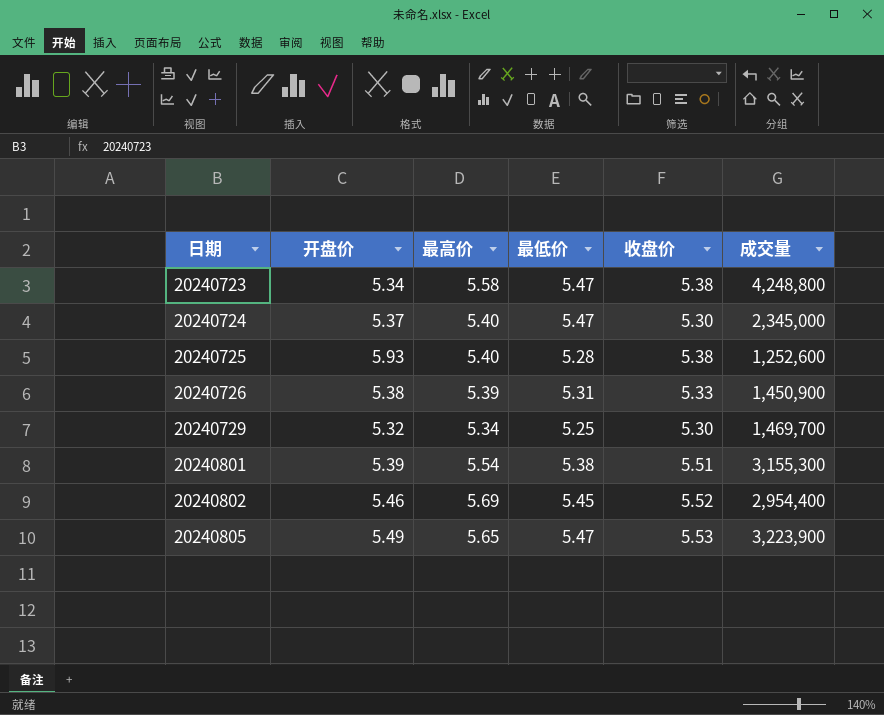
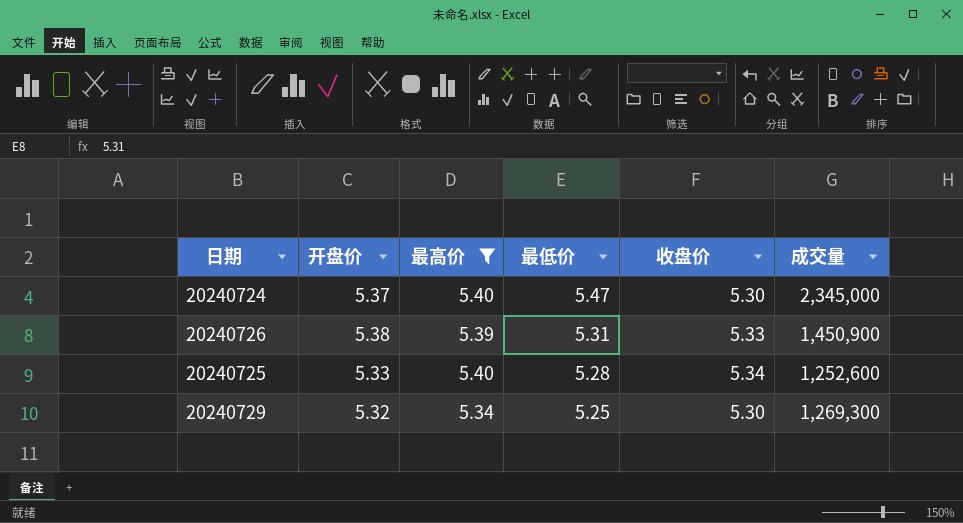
filter: none -> 最高价 <= 5.40
row order: 日期 ascending -> 最低价 descending
20240725 | 开盘价: 5.93 -> 5.33
20240725 | 收盘价: 5.38 -> 5.34
20240729 | 成交量: 1,469,700 -> 1,269,300

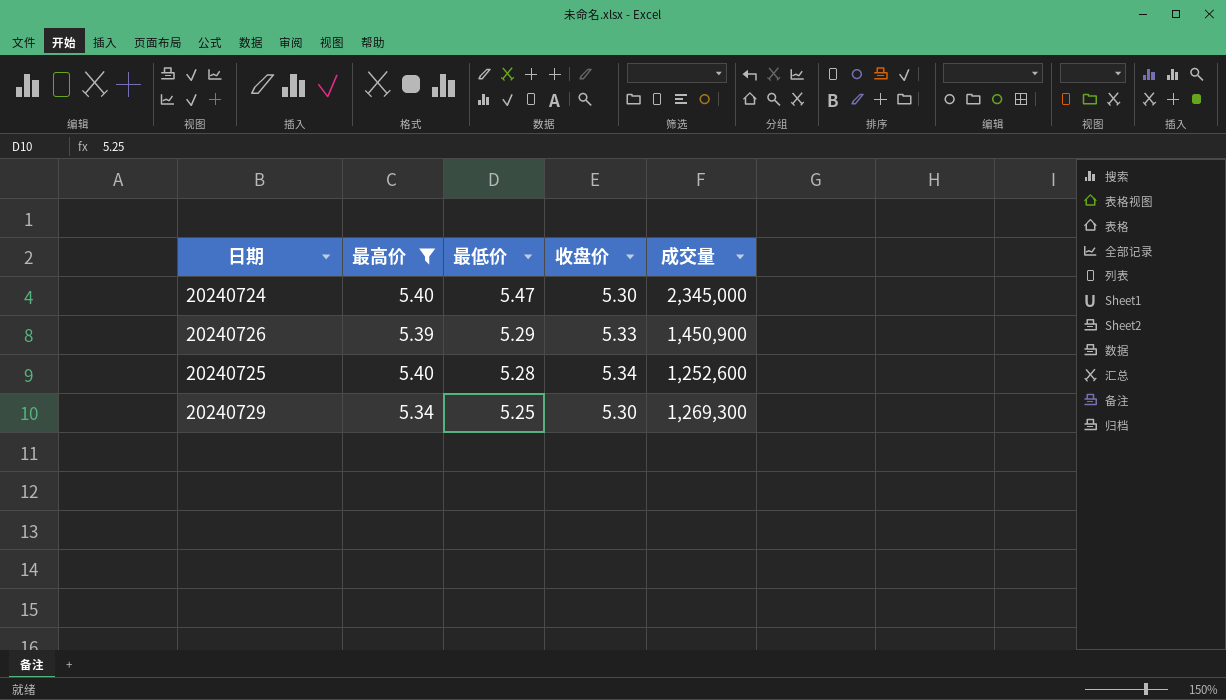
column 开盘价 | position: 2 -> none
20240726 | 最低价: 5.31 -> 5.29

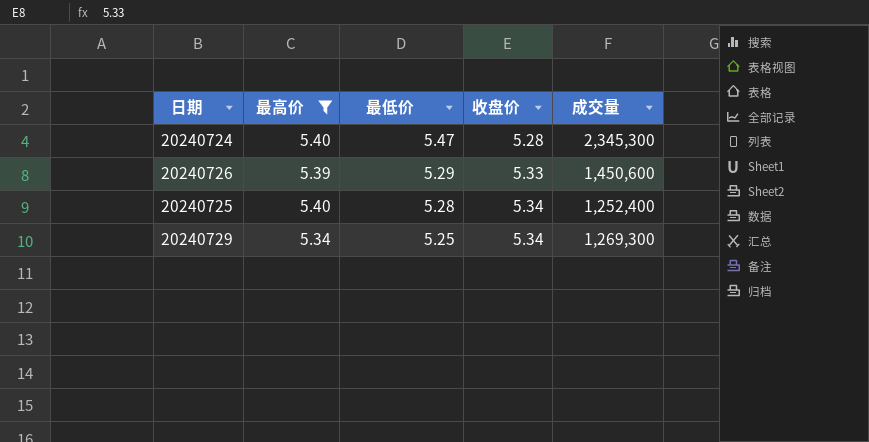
20240724 | 收盘价: 5.30 -> 5.28
20240724 | 成交量: 2,345,000 -> 2,345,300
20240726 | 成交量: 1,450,900 -> 1,450,600
20240725 | 成交量: 1,252,600 -> 1,252,400
20240729 | 收盘价: 5.30 -> 5.34

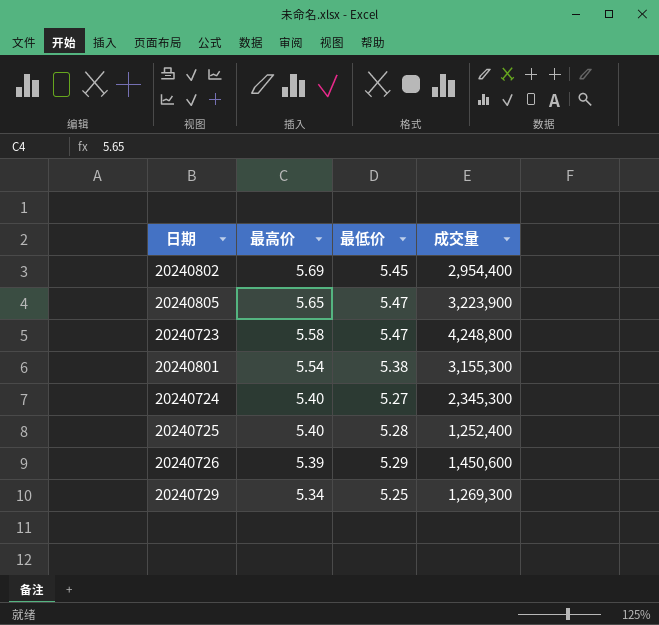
filter: 最高价 <= 5.40 -> none
row order: 最低价 descending -> 最高价 descending
column 收盘价 | position: 4 -> none
20240724 | 最低价: 5.47 -> 5.27

